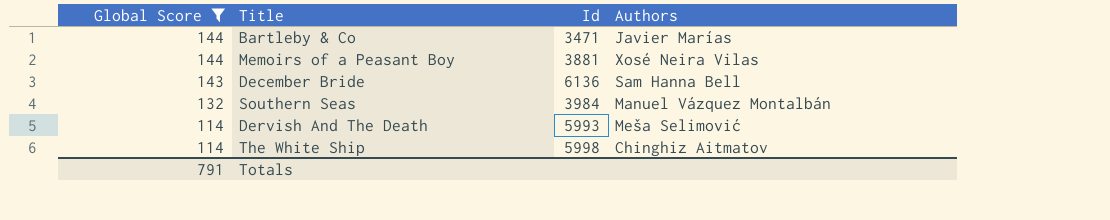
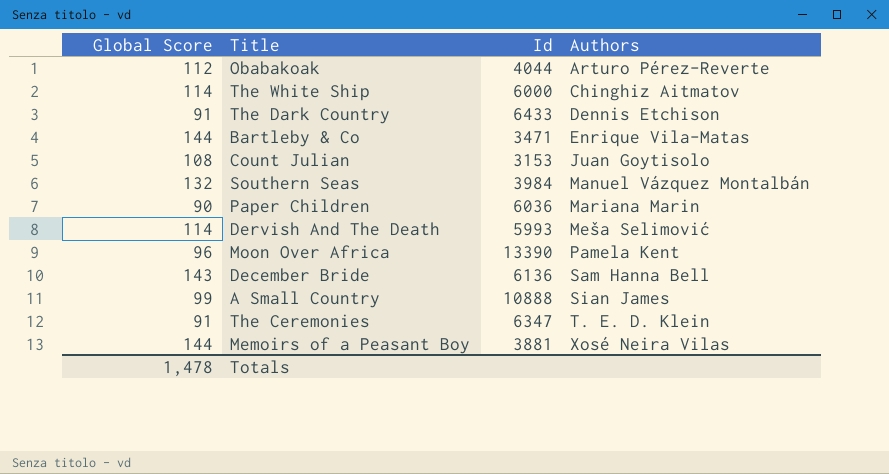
filter: Global Score >= 114 -> none
row order: Global Score descending -> Authors ascending
The White Ship | Id: 5998 -> 6000
Bartleby & Co | Authors: Javier Marías -> Enrique Vila-Matas
Totals | Global Score: 791 -> 1,478

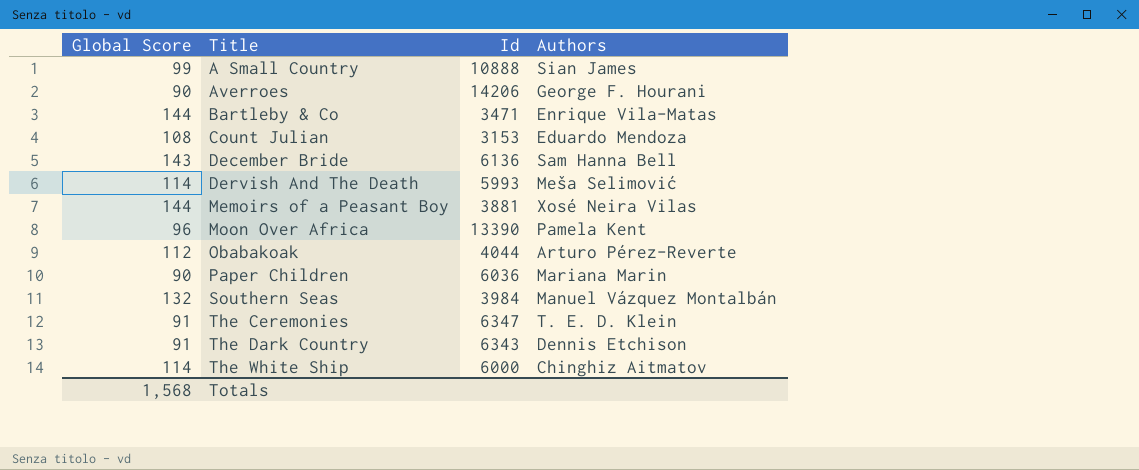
row order: Authors ascending -> Title ascending
row Averroes: none -> 90 | 14206 | George F. Hourani
Count Julian | Authors: Juan Goytisolo -> Eduardo Mendoza
The Dark Country | Id: 6433 -> 6343
Totals | Global Score: 1,478 -> 1,568

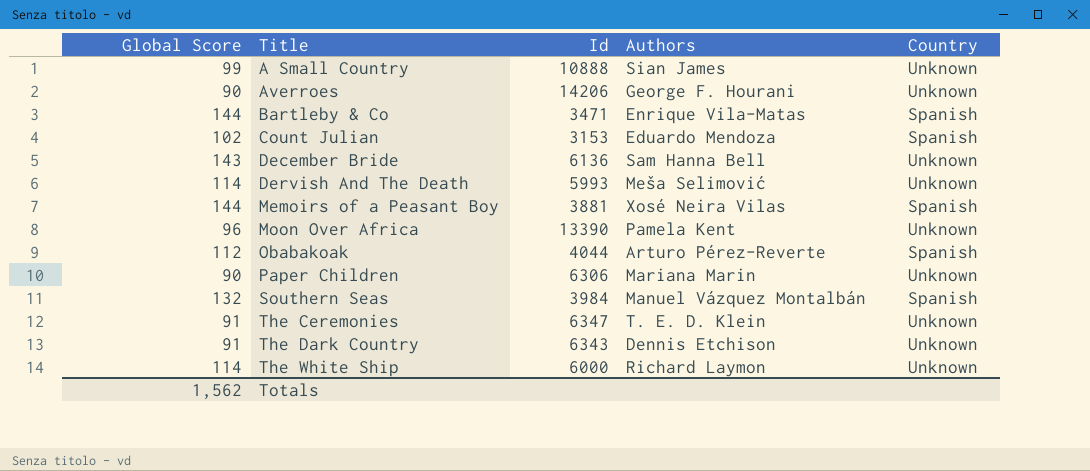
column Country | position: none -> 5
Count Julian | Global Score: 108 -> 102
Paper Children | Id: 6036 -> 6306
The White Ship | Authors: Chinghiz Aitmatov -> Richard Laymon
Totals | Global Score: 1,568 -> 1,562

